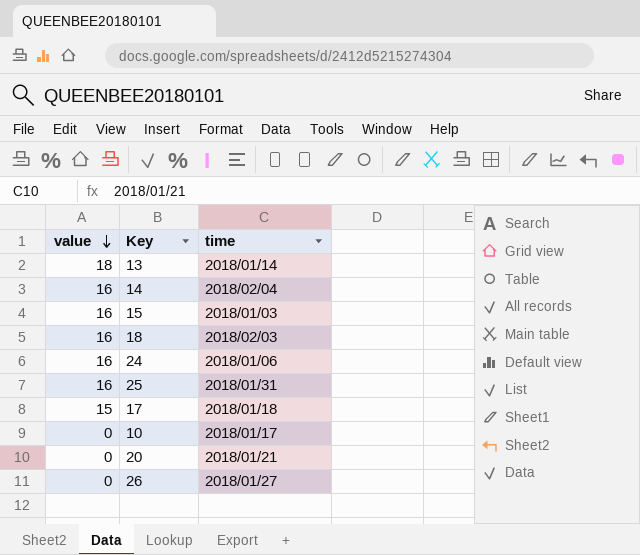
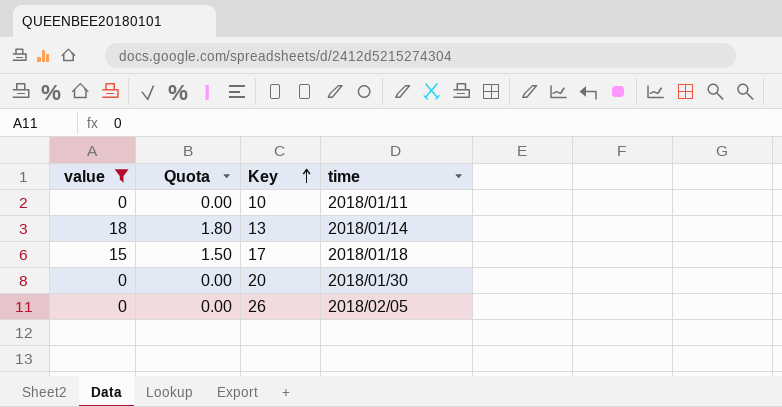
filter: none -> value != 16
row order: value descending -> Key ascending
column Quota | formula: none -> [value] * 0.1
10 | time: 2018/01/17 -> 2018/01/11
20 | time: 2018/01/21 -> 2018/01/30
26 | time: 2018/01/27 -> 2018/02/05

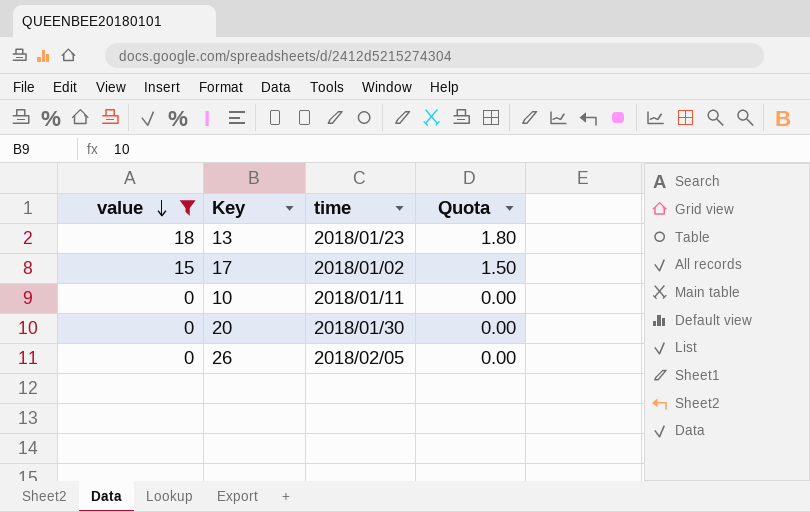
row order: Key ascending -> value descending
column Quota | position: 2 -> 4
13 | time: 2018/01/14 -> 2018/01/23
17 | time: 2018/01/18 -> 2018/01/02

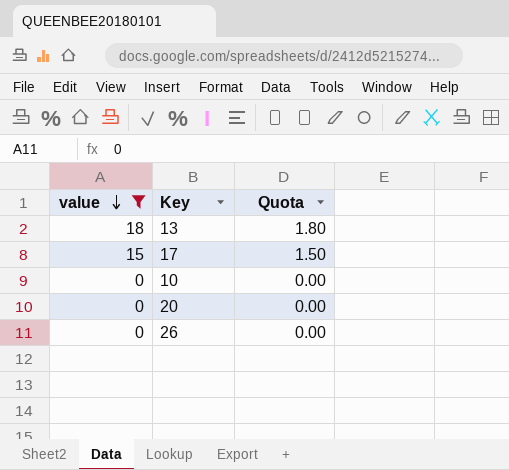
column time | position: 3 -> none

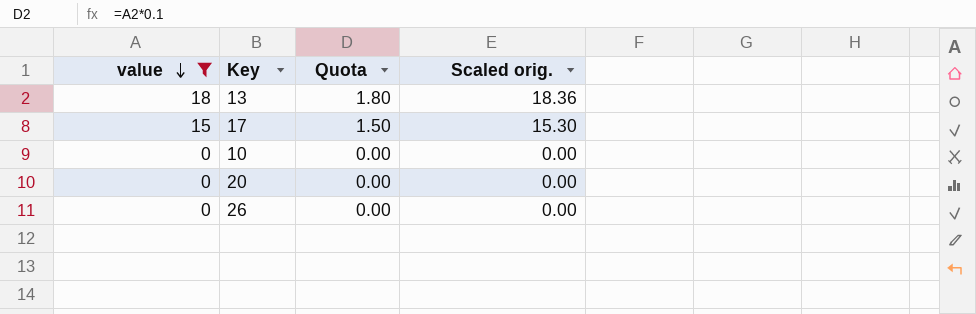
column Scaled orig. | formula: none -> [value] * 1.02

